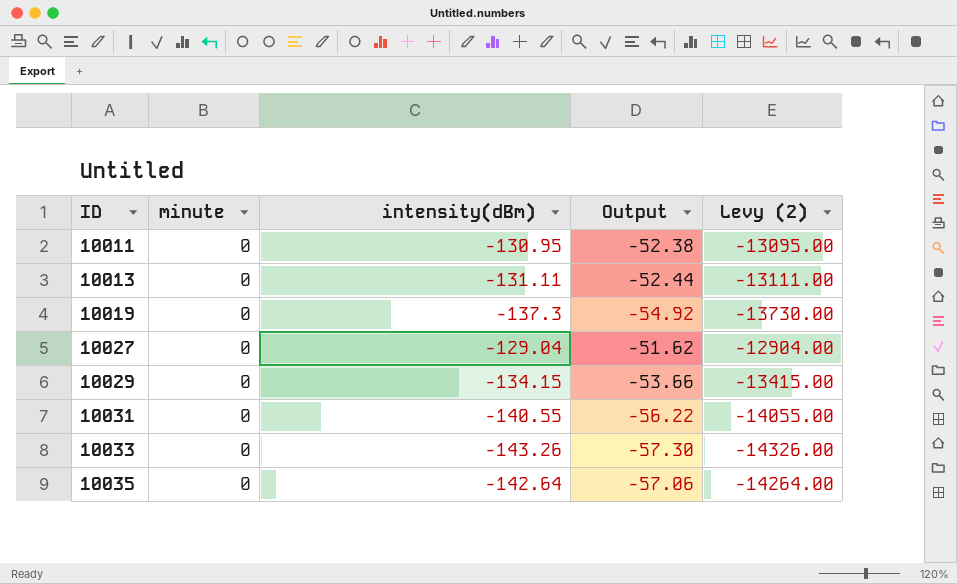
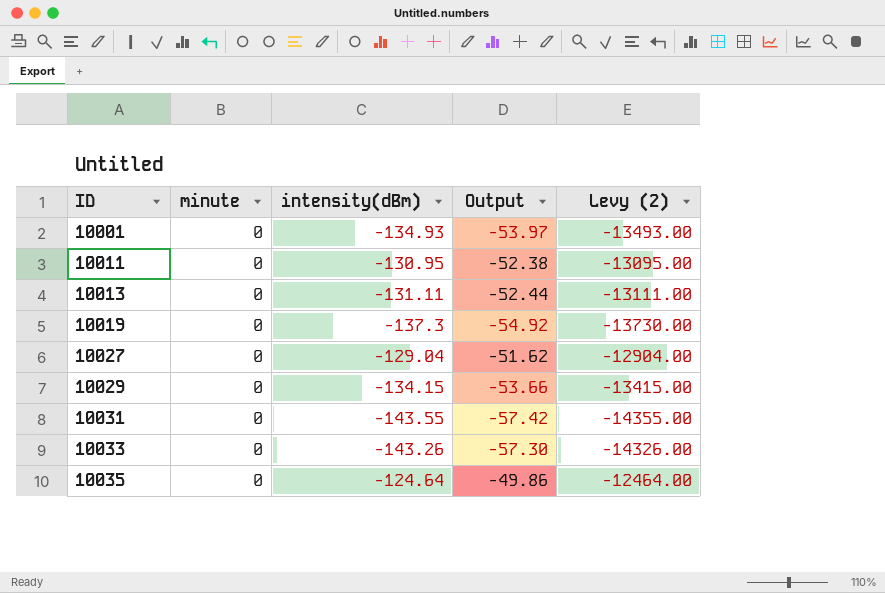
row 10001: none -> 0 | -134.93 | -53.97 | -13493.00
10031 | intensity(dBm): -140.55 -> -143.55
10031 | Output: -56.22 -> -57.42
10031 | Levy (2): -14055.00 -> -14355.00
10035 | intensity(dBm): -142.64 -> -124.64
10035 | Output: -57.06 -> -49.86
10035 | Levy (2): -14264.00 -> -12464.00

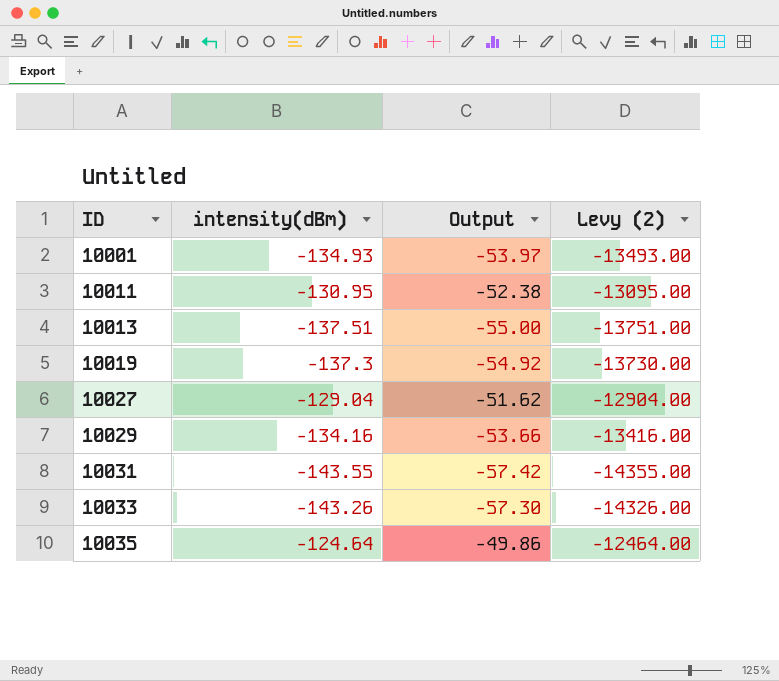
column minute | position: 2 -> none
10013 | intensity(dBm): -131.11 -> -137.51
10013 | Output: -52.44 -> -55.00
10013 | Levy (2): -13111.00 -> -13751.00
10029 | intensity(dBm): -134.15 -> -134.16
10029 | Levy (2): -13415.00 -> -13416.00

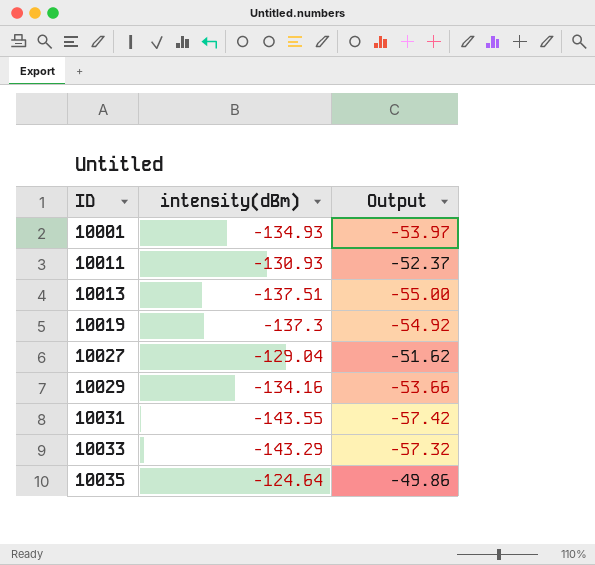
column Levy (2) | formula: [intensity(dBm)] * 100 -> none
10011 | intensity(dBm): -130.95 -> -130.93
10011 | Output: -52.38 -> -52.37
10033 | intensity(dBm): -143.26 -> -143.29
10033 | Output: -57.30 -> -57.32

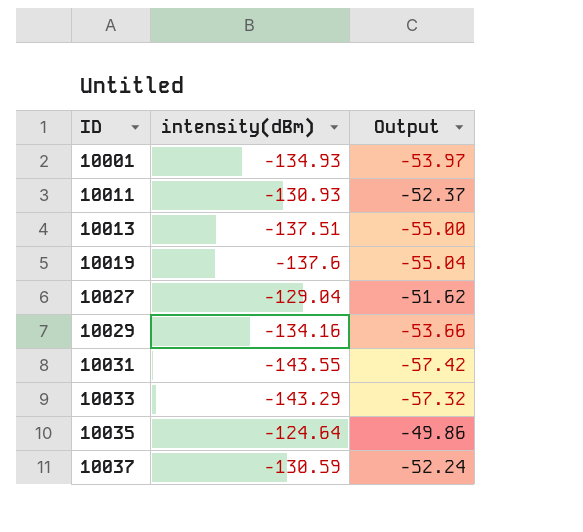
10019 | intensity(dBm): -137.3 -> -137.6
10019 | Output: -54.92 -> -55.04
row 10037: none -> -130.59 | -52.24

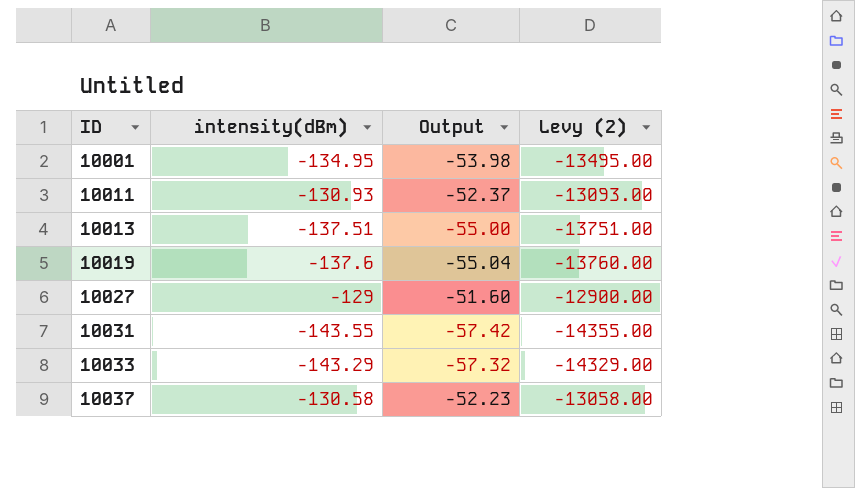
column Levy (2) | formula: none -> [intensity(dBm)] * 100
row 10029: -134.16 | -53.66 -> none
row 10035: -124.64 | -49.86 -> none
10001 | intensity(dBm): -134.93 -> -134.95
10001 | Output: -53.97 -> -53.98
10027 | intensity(dBm): -129.04 -> -129
10027 | Output: -51.62 -> -51.60
10037 | intensity(dBm): -130.59 -> -130.58
10037 | Output: -52.24 -> -52.23

